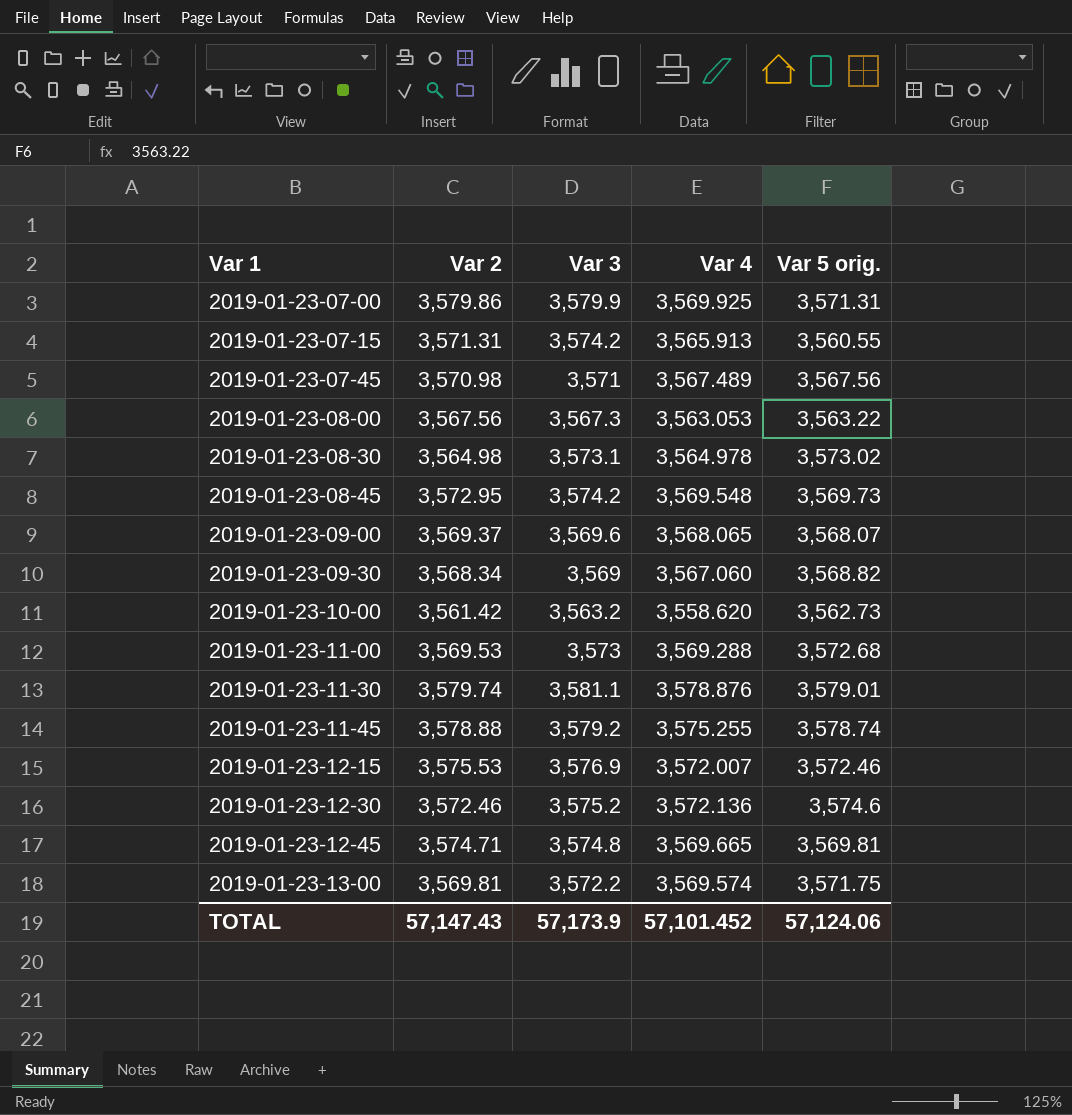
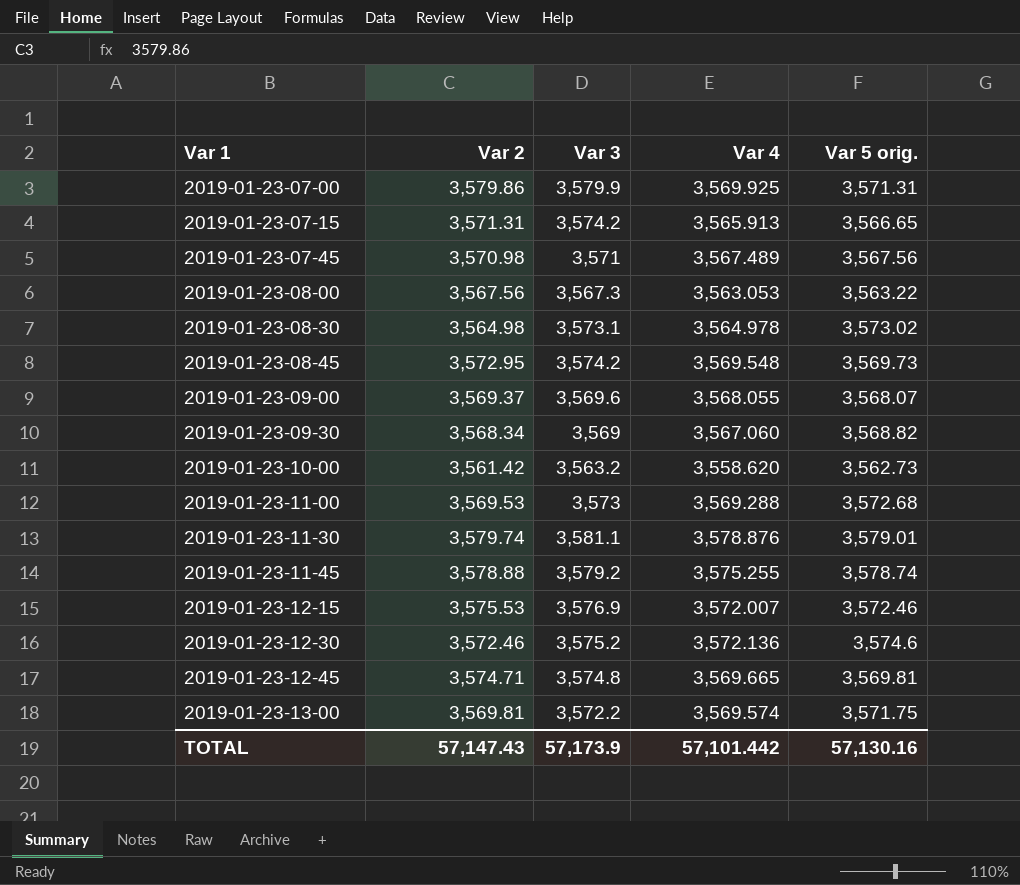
2019-01-23-07-15 | Var 5 orig.: 3,560.55 -> 3,566.65
2019-01-23-09-00 | Var 4: 3,568.065 -> 3,568.055
TOTAL | Var 4: 57,101.452 -> 57,101.442
TOTAL | Var 5 orig.: 57,124.06 -> 57,130.16

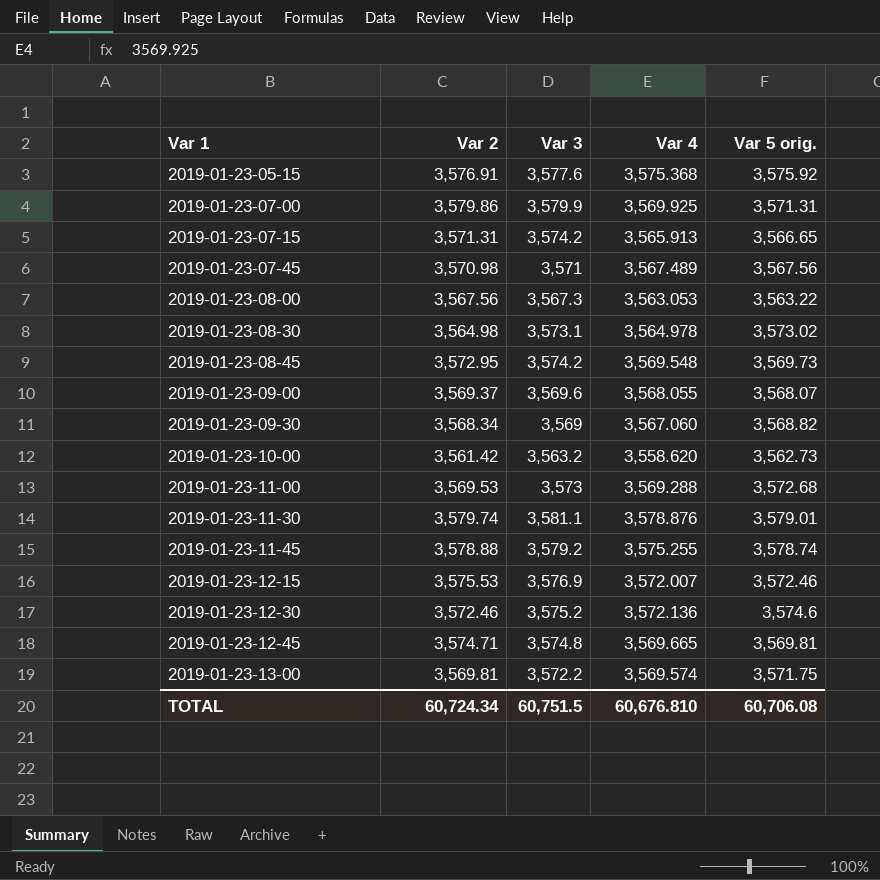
row 2019-01-23-05-15: none -> 3,576.91 | 3,577.6 | 3,575.368 | 3,575.92
TOTAL | Var 2: 57,147.43 -> 60,724.34
TOTAL | Var 3: 57,173.9 -> 60,751.5
TOTAL | Var 4: 57,101.442 -> 60,676.810
TOTAL | Var 5 orig.: 57,130.16 -> 60,706.08

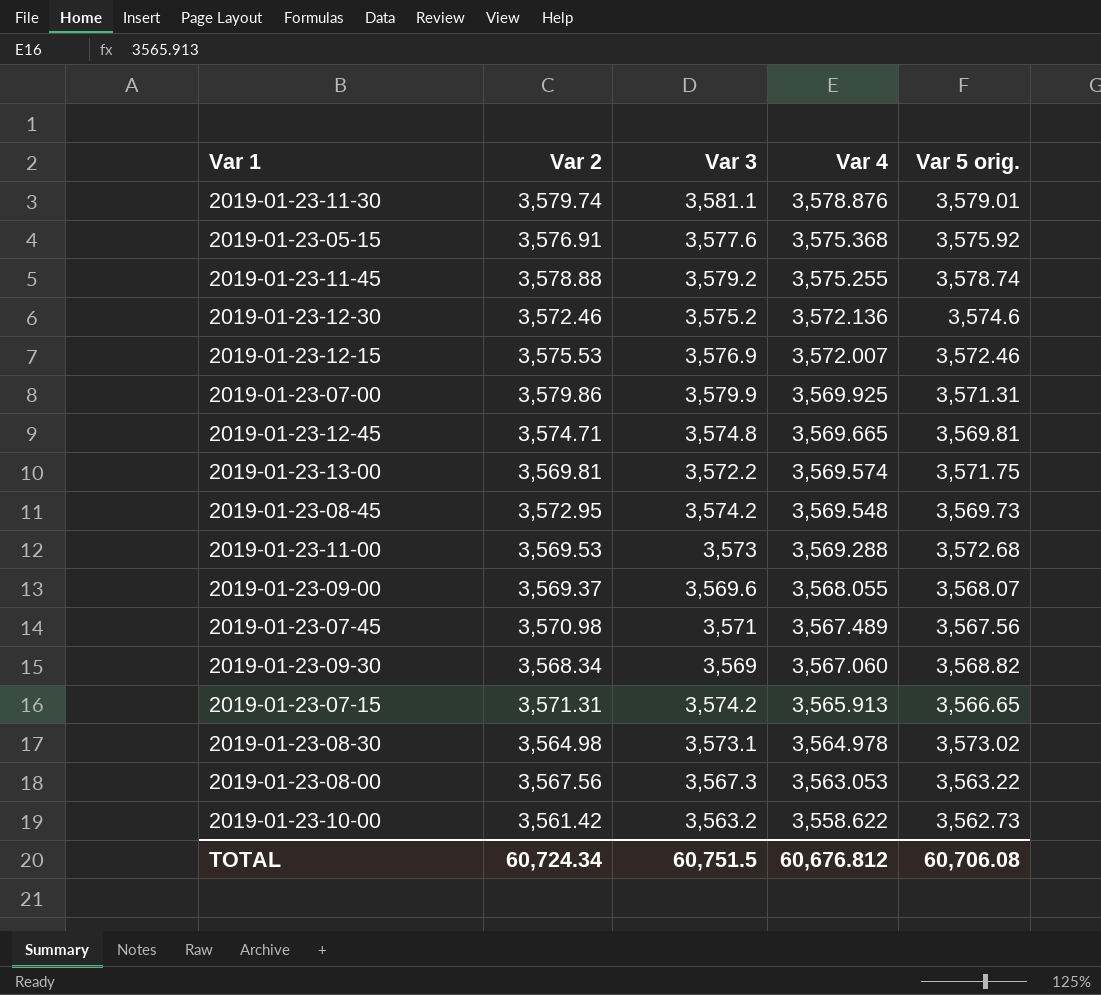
row order: Var 1 ascending -> Var 4 descending
2019-01-23-10-00 | Var 4: 3,558.620 -> 3,558.622
TOTAL | Var 4: 60,676.810 -> 60,676.812

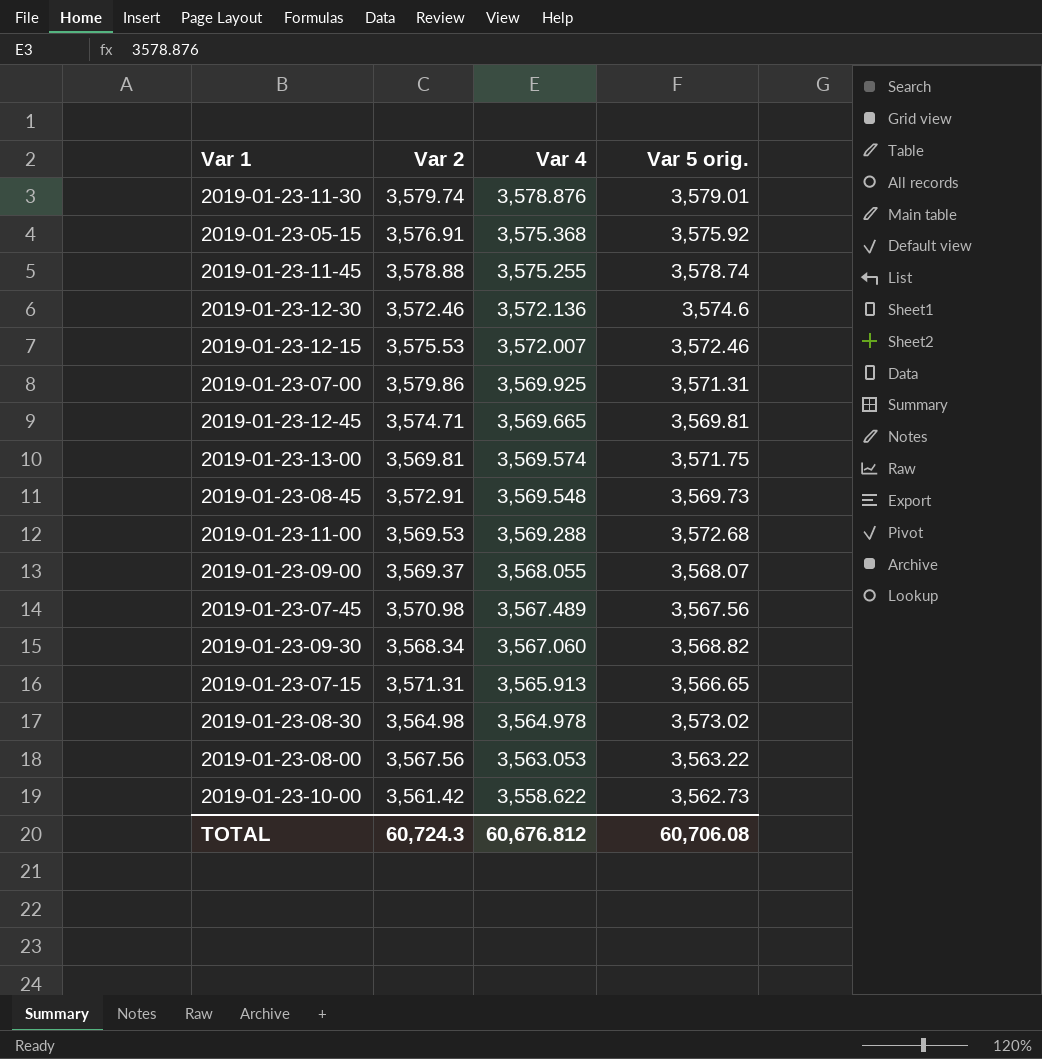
column Var 3 | position: 3 -> none
2019-01-23-08-45 | Var 2: 3,572.95 -> 3,572.91
TOTAL | Var 2: 60,724.34 -> 60,724.3

